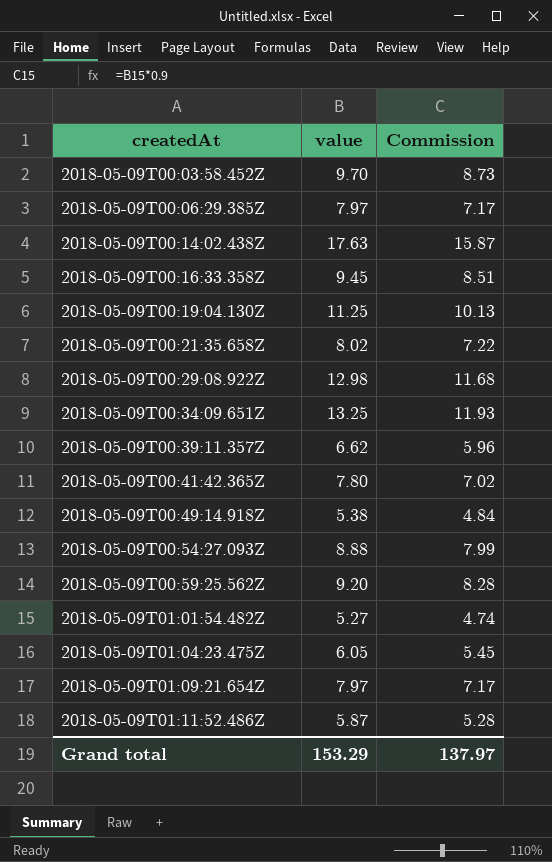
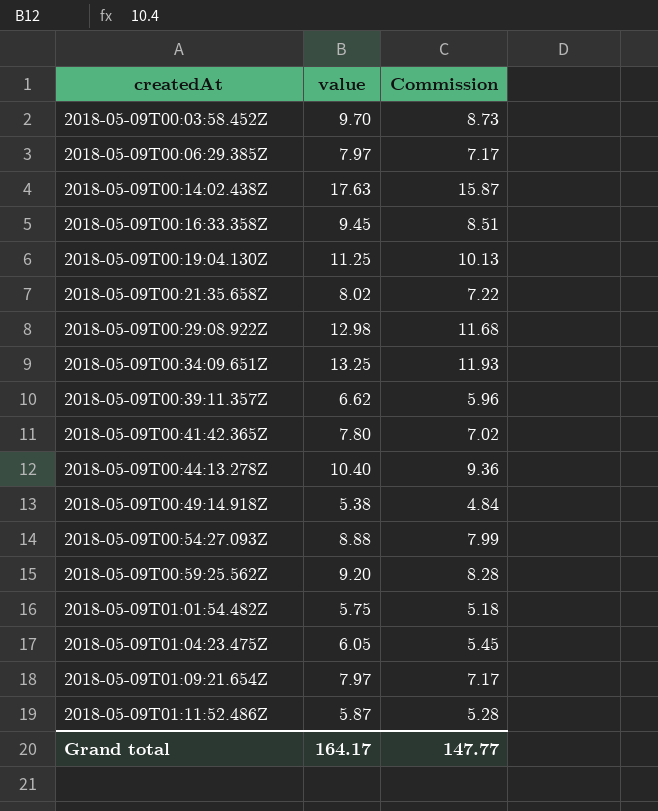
row 2018-05-09T00:44:13.278Z: none -> 10.40 | 9.36
2018-05-09T01:01:54.482Z | value: 5.27 -> 5.75
2018-05-09T01:01:54.482Z | Commission: 4.74 -> 5.18
Grand total | value: 153.29 -> 164.17
Grand total | Commission: 137.97 -> 147.77

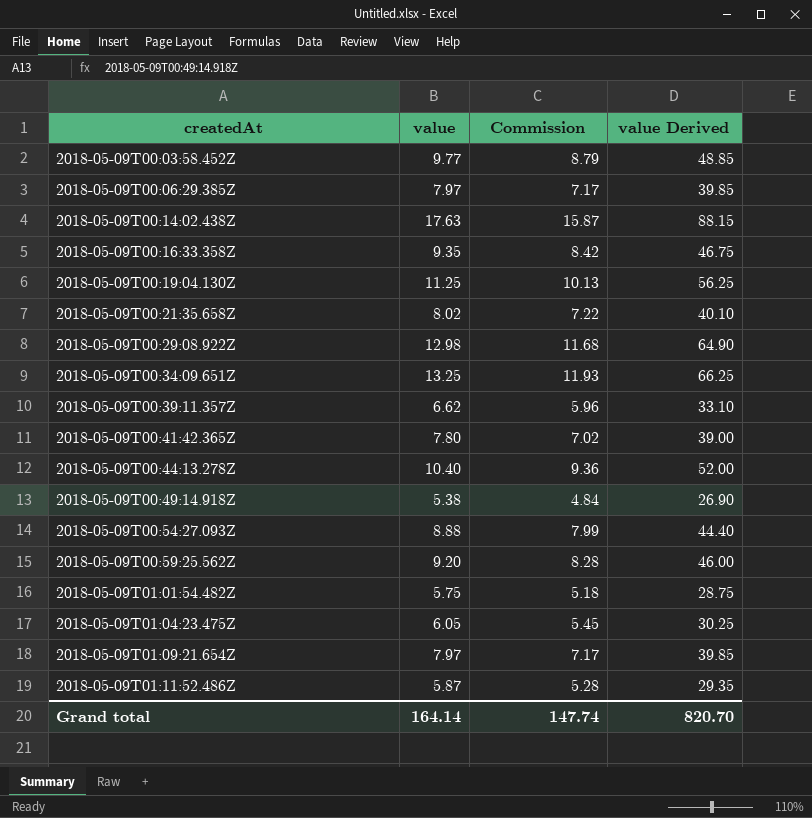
column value Derived | formula: none -> [value] * 5
2018-05-09T00:03:58.452Z | value: 9.70 -> 9.77
2018-05-09T00:03:58.452Z | Commission: 8.73 -> 8.79
2018-05-09T00:16:33.358Z | value: 9.45 -> 9.35
2018-05-09T00:16:33.358Z | Commission: 8.51 -> 8.42
Grand total | value: 164.17 -> 164.14
Grand total | Commission: 147.77 -> 147.74

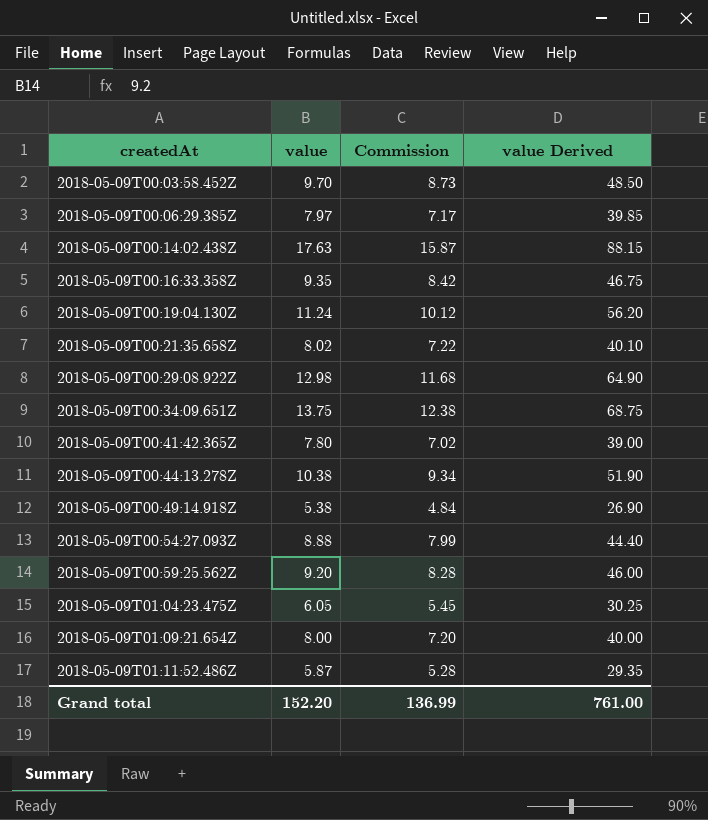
row 2018-05-09T00:39:11.357Z: 6.62 | 5.96 | 33.10 -> none
row 2018-05-09T01:01:54.482Z: 5.75 | 5.18 | 28.75 -> none
2018-05-09T00:03:58.452Z | value: 9.77 -> 9.70
2018-05-09T00:03:58.452Z | Commission: 8.79 -> 8.73
2018-05-09T00:03:58.452Z | value Derived: 48.85 -> 48.50
2018-05-09T00:19:04.130Z | value: 11.25 -> 11.24
2018-05-09T00:19:04.130Z | Commission: 10.13 -> 10.12
2018-05-09T00:19:04.130Z | value Derived: 56.25 -> 56.20
2018-05-09T00:34:09.651Z | value: 13.25 -> 13.75
2018-05-09T00:34:09.651Z | Commission: 11.93 -> 12.38
2018-05-09T00:34:09.651Z | value Derived: 66.25 -> 68.75
2018-05-09T00:44:13.278Z | value: 10.40 -> 10.38
2018-05-09T00:44:13.278Z | Commission: 9.36 -> 9.34
2018-05-09T00:44:13.278Z | value Derived: 52.00 -> 51.90
2018-05-09T01:09:21.654Z | value: 7.97 -> 8.00
2018-05-09T01:09:21.654Z | Commission: 7.17 -> 7.20
2018-05-09T01:09:21.654Z | value Derived: 39.85 -> 40.00
Grand total | value: 164.14 -> 152.20
Grand total | Commission: 147.74 -> 136.99
Grand total | value Derived: 820.70 -> 761.00

